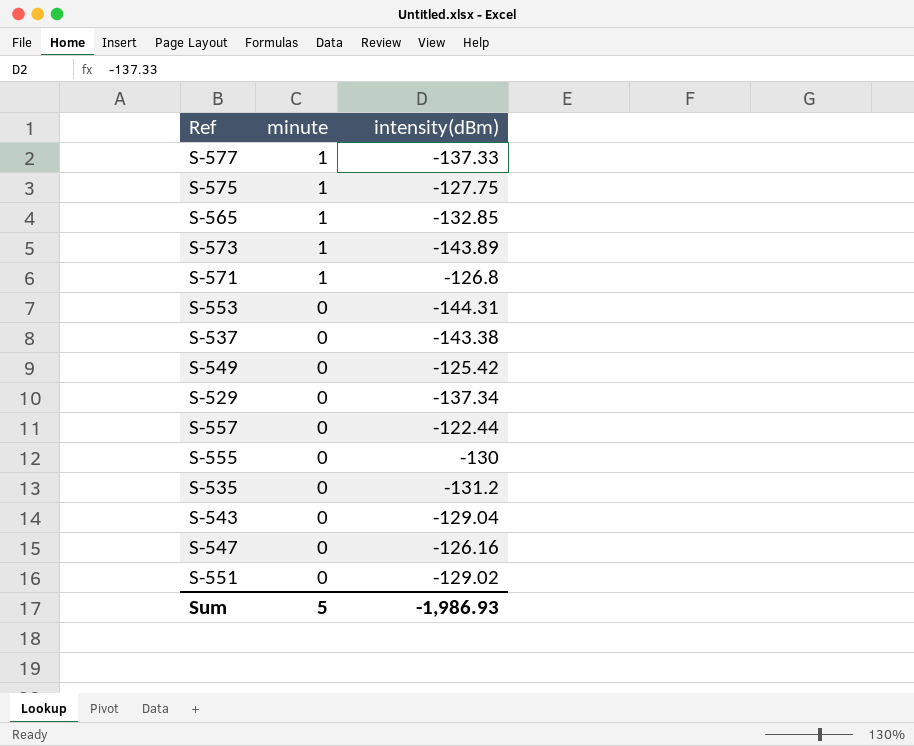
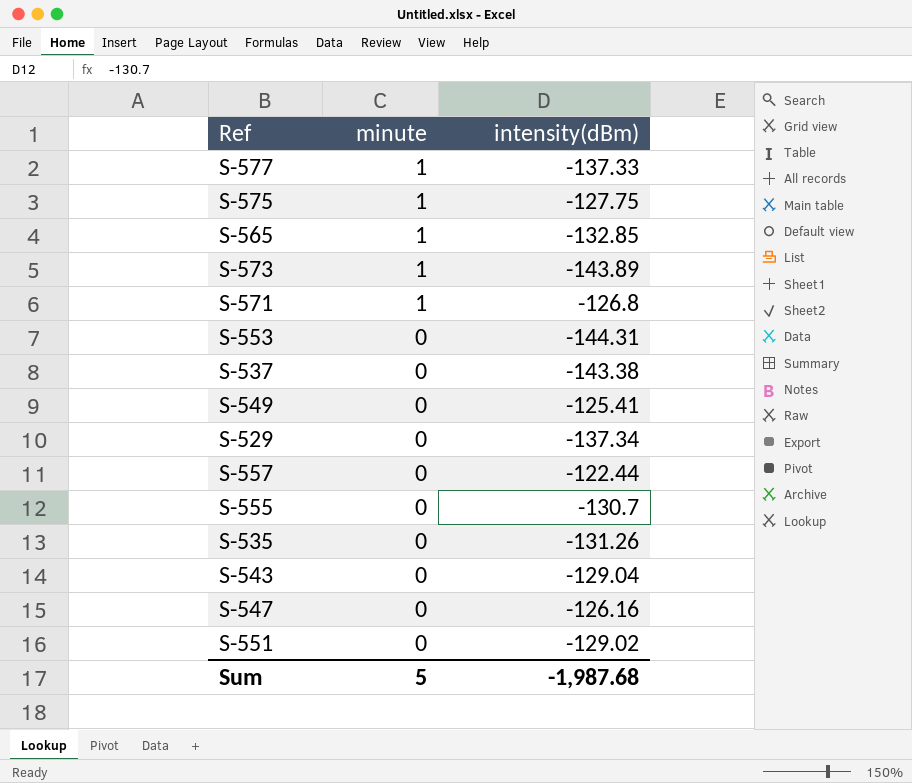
S-549 | intensity(dBm): -125.42 -> -125.41
S-555 | intensity(dBm): -130 -> -130.7
S-535 | intensity(dBm): -131.2 -> -131.26
Sum | intensity(dBm): -1,986.93 -> -1,987.68

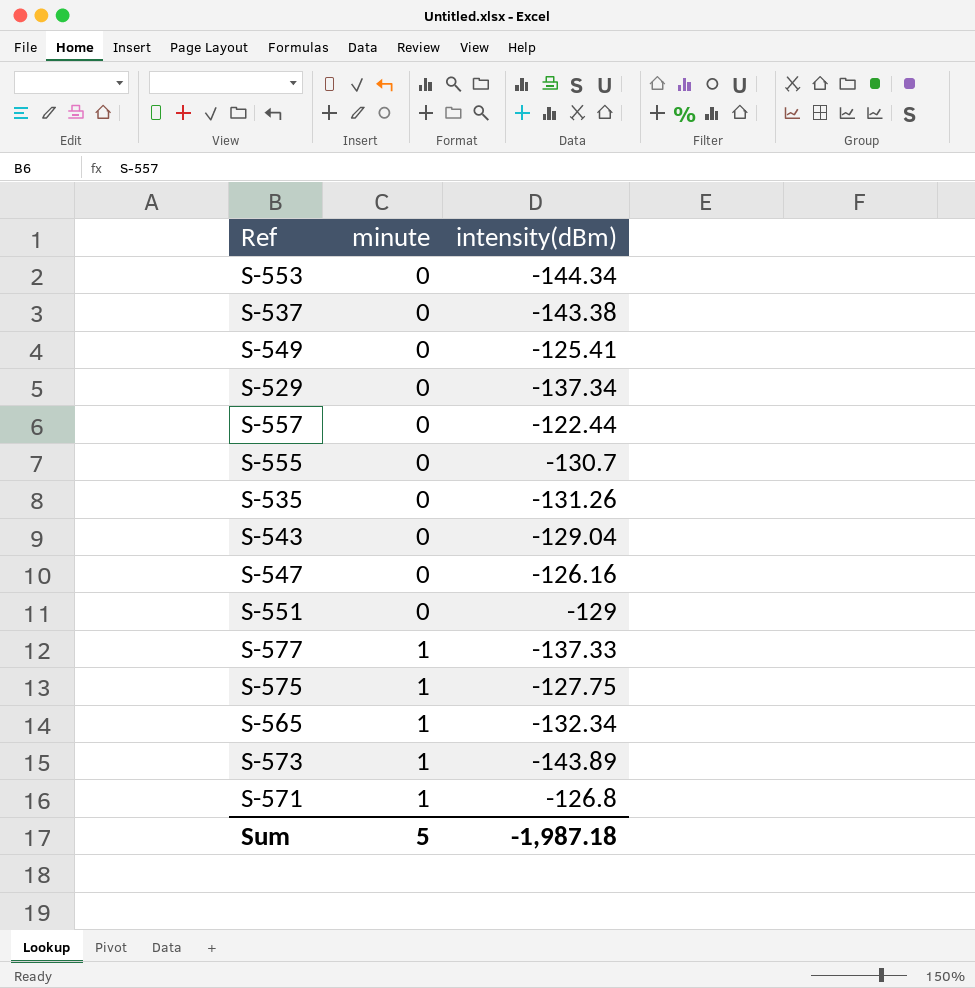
row order: minute descending -> minute ascending
S-553 | intensity(dBm): -144.31 -> -144.34
S-551 | intensity(dBm): -129.02 -> -129
S-565 | intensity(dBm): -132.85 -> -132.34
Sum | intensity(dBm): -1,987.68 -> -1,987.18

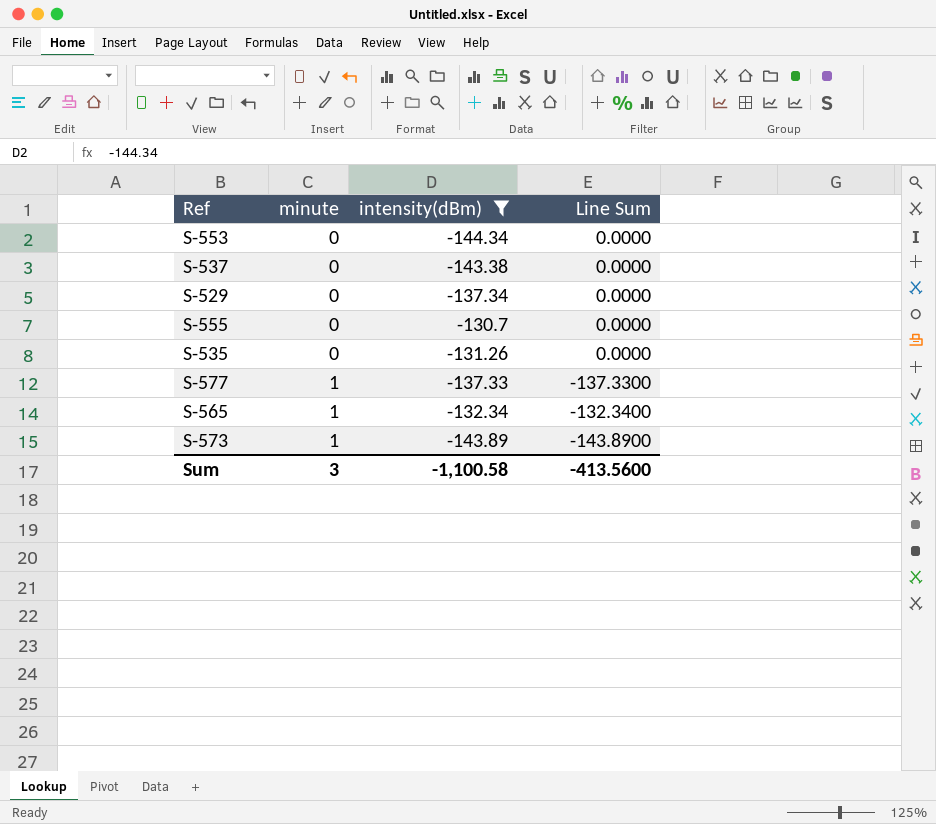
filter: none -> intensity(dBm) <= -130.7
column Line Sum | formula: none -> [minute] * [intensity(dBm)]
Sum | minute: 5 -> 3
Sum | intensity(dBm): -1,987.18 -> -1,100.58

